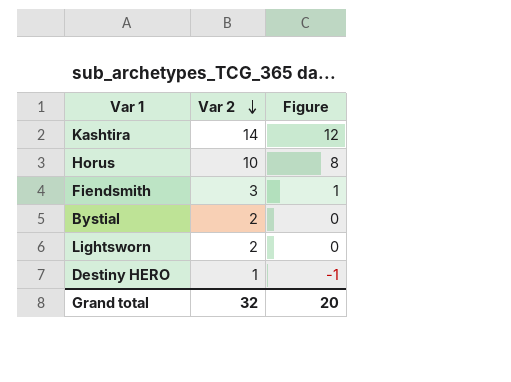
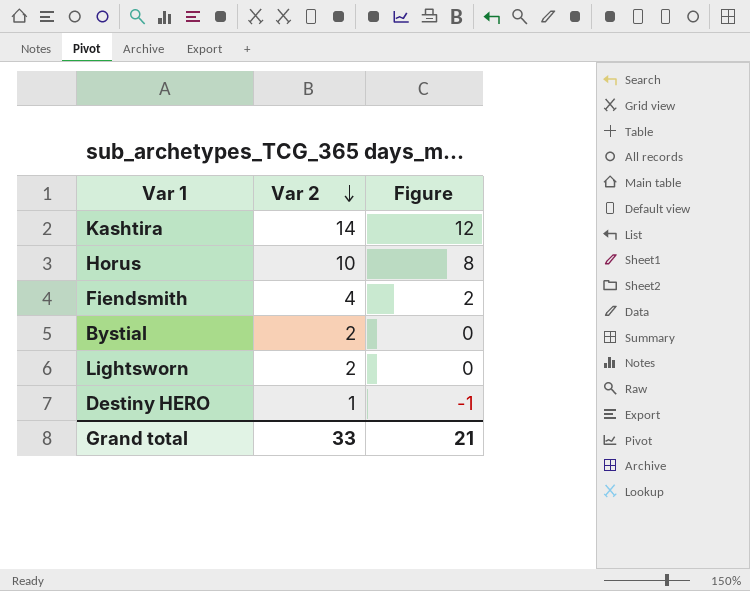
Fiendsmith | Var 2: 3 -> 4
Fiendsmith | Figure: 1 -> 2
Grand total | Var 2: 32 -> 33
Grand total | Figure: 20 -> 21

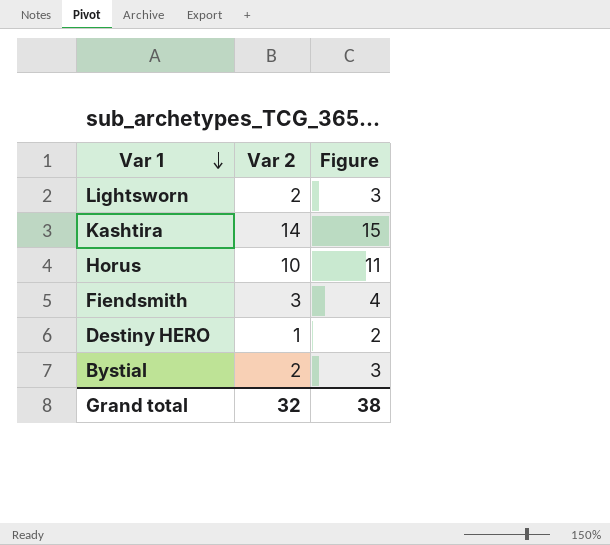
row order: Var 2 descending -> Var 1 descending
column Figure | formula: [Var 2] - 2 -> [Var 2] + 1
Fiendsmith | Var 2: 4 -> 3
Grand total | Var 2: 33 -> 32
Grand total | Figure: 21 -> 38

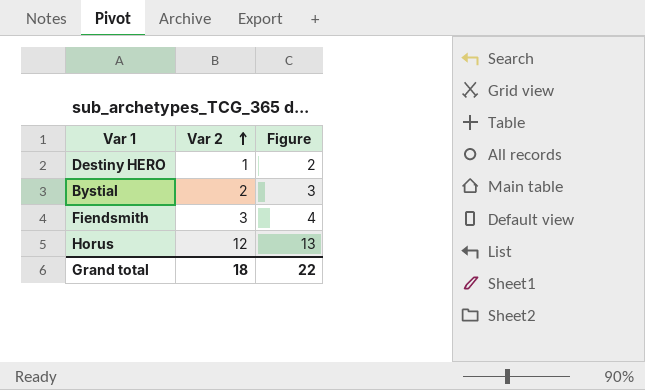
row order: Var 1 descending -> Var 2 ascending
row Lightsworn: 2 | 3 -> none
row Kashtira: 14 | 15 -> none
Horus | Var 2: 10 -> 12
Horus | Figure: 11 -> 13
Grand total | Var 2: 32 -> 18
Grand total | Figure: 38 -> 22

